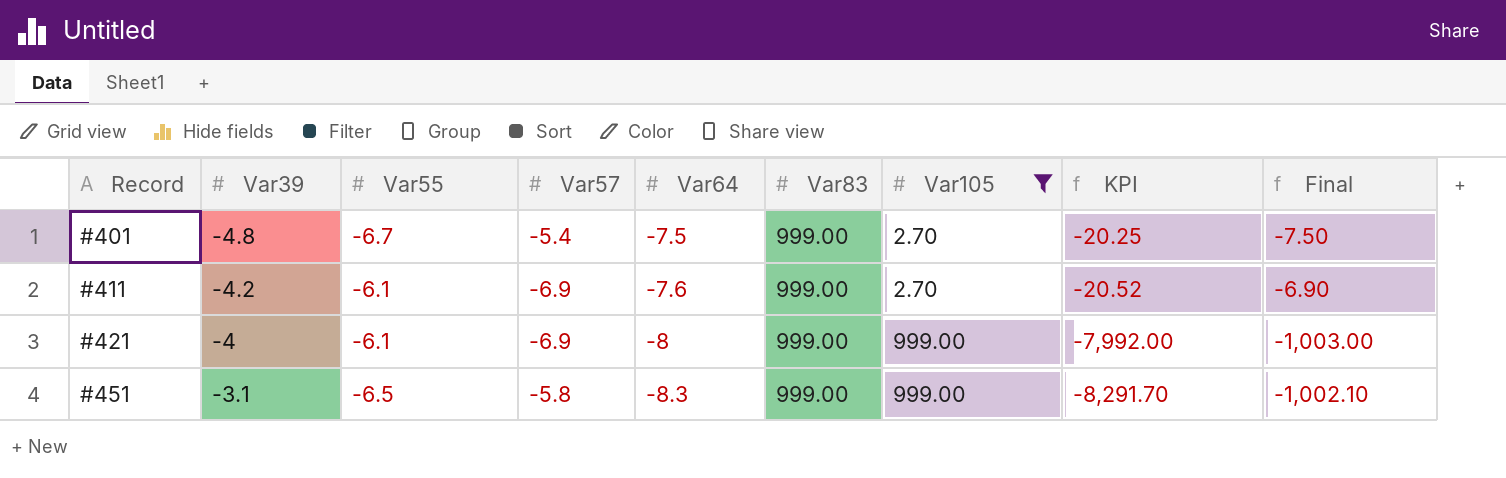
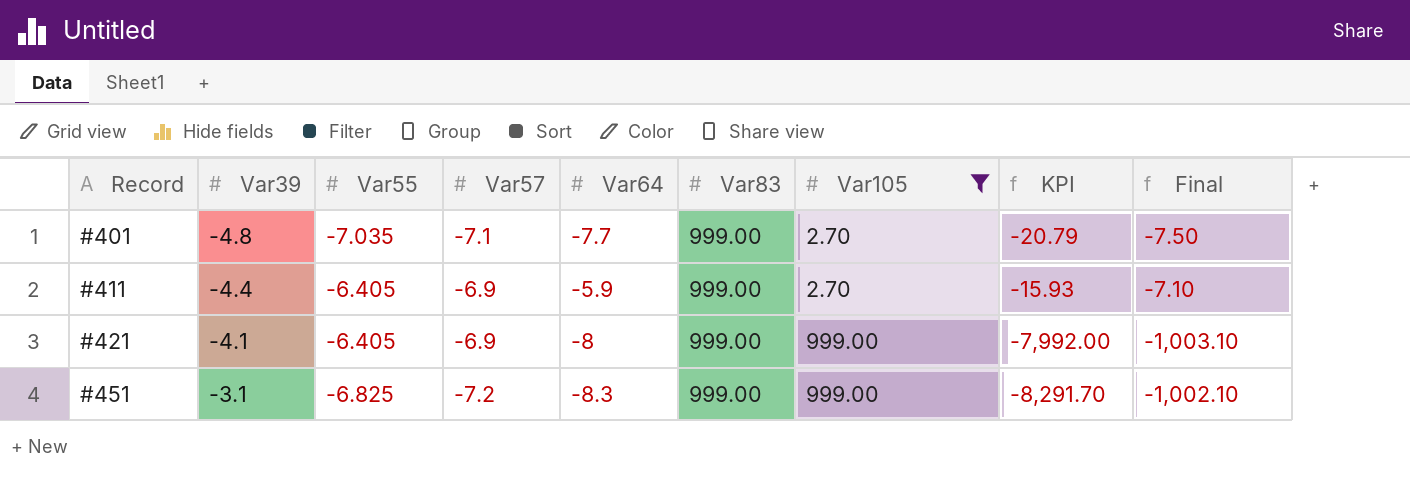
#401 | Var55: -6.7 -> -7.035
#401 | Var57: -5.4 -> -7.1
#401 | Var64: -7.5 -> -7.7
#401 | KPI: -20.25 -> -20.79
#411 | Var39: -4.2 -> -4.4
#411 | Var55: -6.1 -> -6.405
#411 | Var64: -7.6 -> -5.9
#411 | KPI: -20.52 -> -15.93
#411 | Final: -6.90 -> -7.10
#421 | Var39: -4 -> -4.1
#421 | Var55: -6.1 -> -6.405
#421 | Final: -1,003.00 -> -1,003.10
#451 | Var55: -6.5 -> -6.825
#451 | Var57: -5.8 -> -7.2

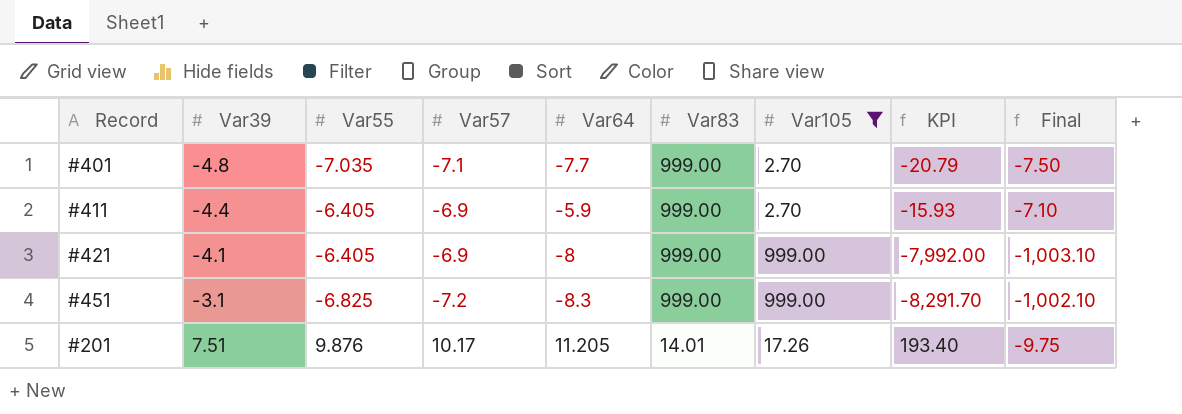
row #201: none -> 7.51 | 9.876 | 10.17 | 11.205 | 14.01 | 17.26 | 193.40 | -9.75

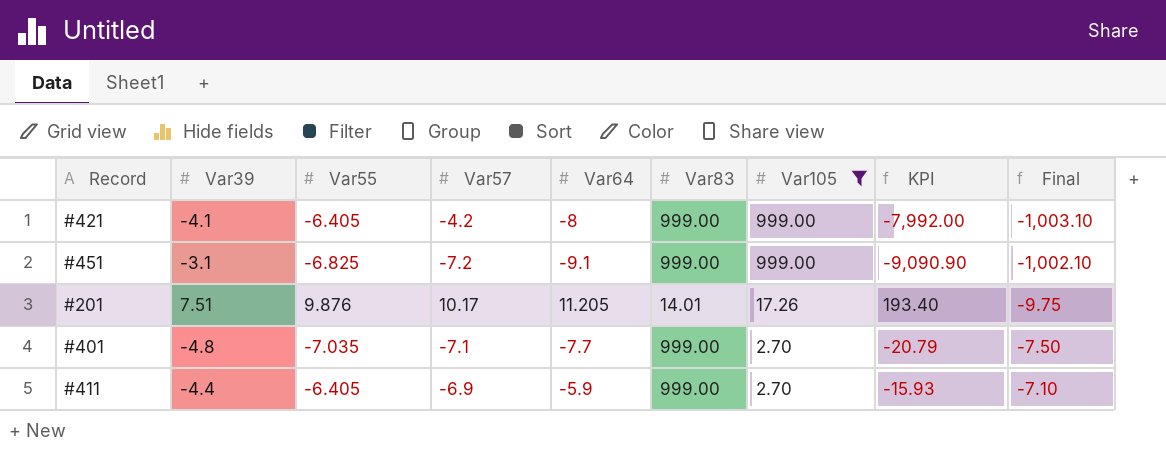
row order: Var39 ascending -> Var105 descending
#421 | Var57: -6.9 -> -4.2
#451 | Var64: -8.3 -> -9.1
#451 | KPI: -8,291.70 -> -9,090.90

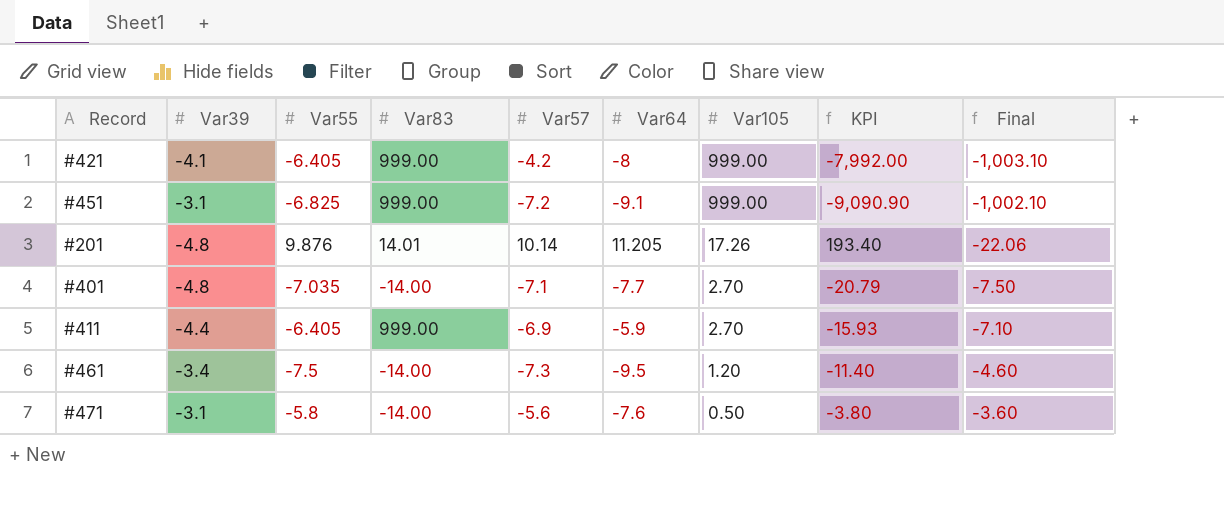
filter: Var105 >= 2.70 -> none
column Var83 | position: 6 -> 4
#201 | Var39: 7.51 -> -4.8
#201 | Var57: 10.17 -> 10.14
#201 | Final: -9.75 -> -22.06
#401 | Var83: 999.00 -> -14.00

